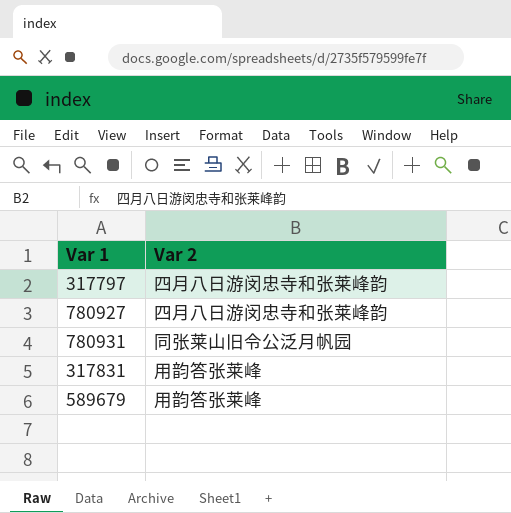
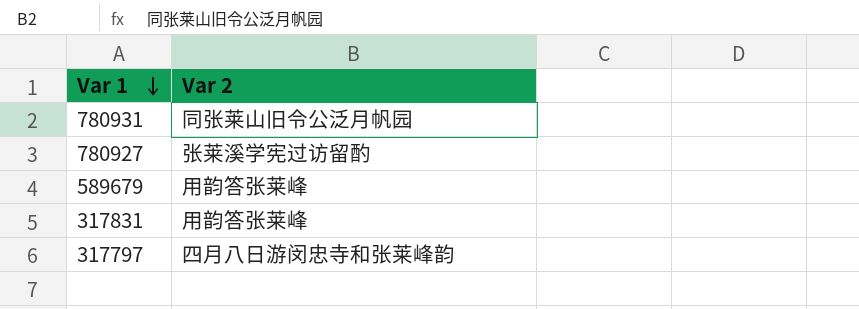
row order: none -> Var 1 descending
780927 | Var 2: 四月八日游闵忠寺和张莱峰韵 -> 张莱溪学宪过访留酌

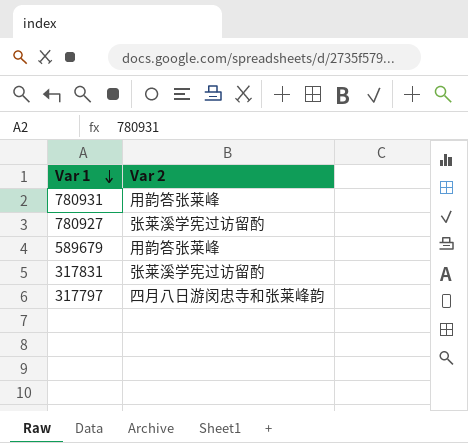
780931 | Var 2: 同张莱山旧令公泛月帆园 -> 用韵答张莱峰
317831 | Var 2: 用韵答张莱峰 -> 张莱溪学宪过访留酌

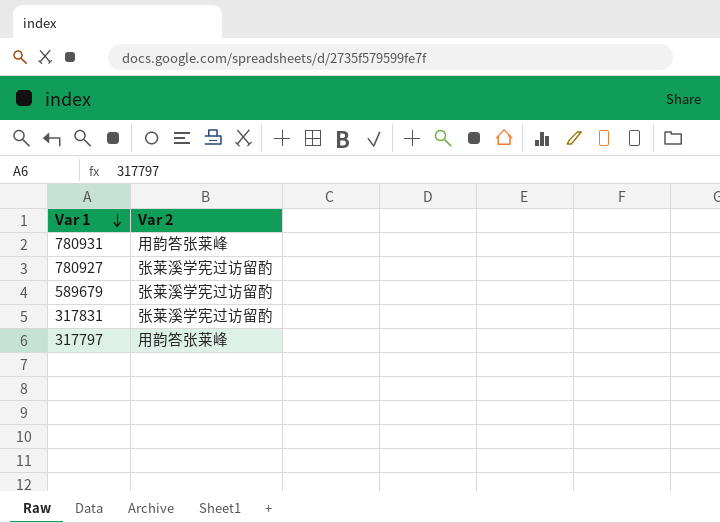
589679 | Var 2: 用韵答张莱峰 -> 张莱溪学宪过访留酌
317797 | Var 2: 四月八日游闵忠寺和张莱峰韵 -> 用韵答张莱峰

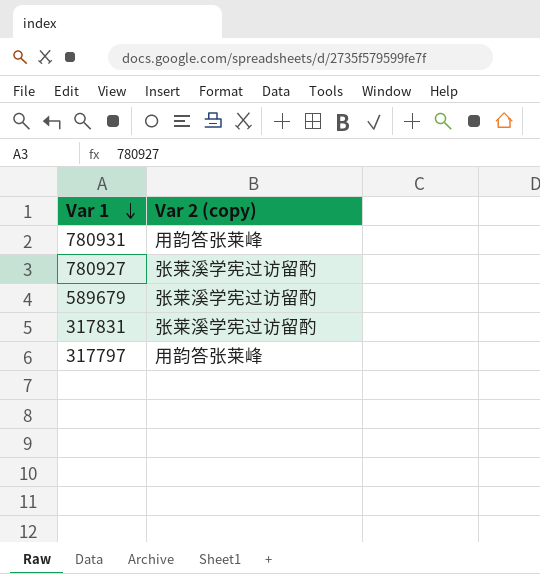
column name: Var 2 -> Var 2 (copy)

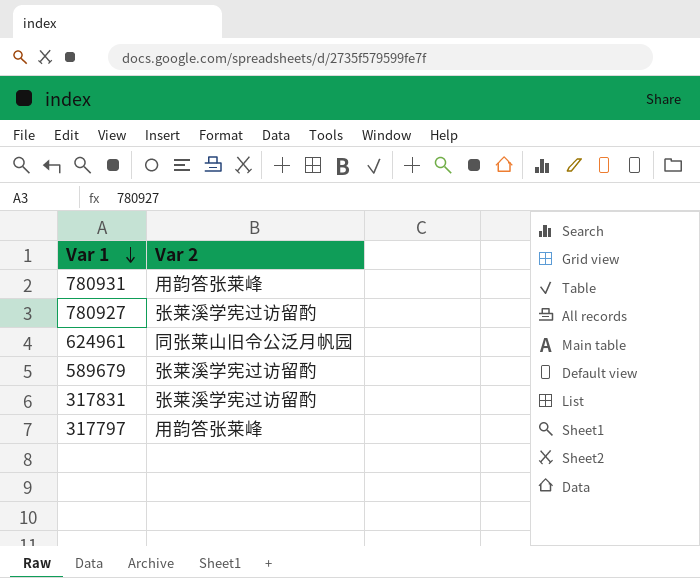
column name: Var 2 (copy) -> Var 2
row 624961: none -> 同张莱山旧令公泛月帆园

